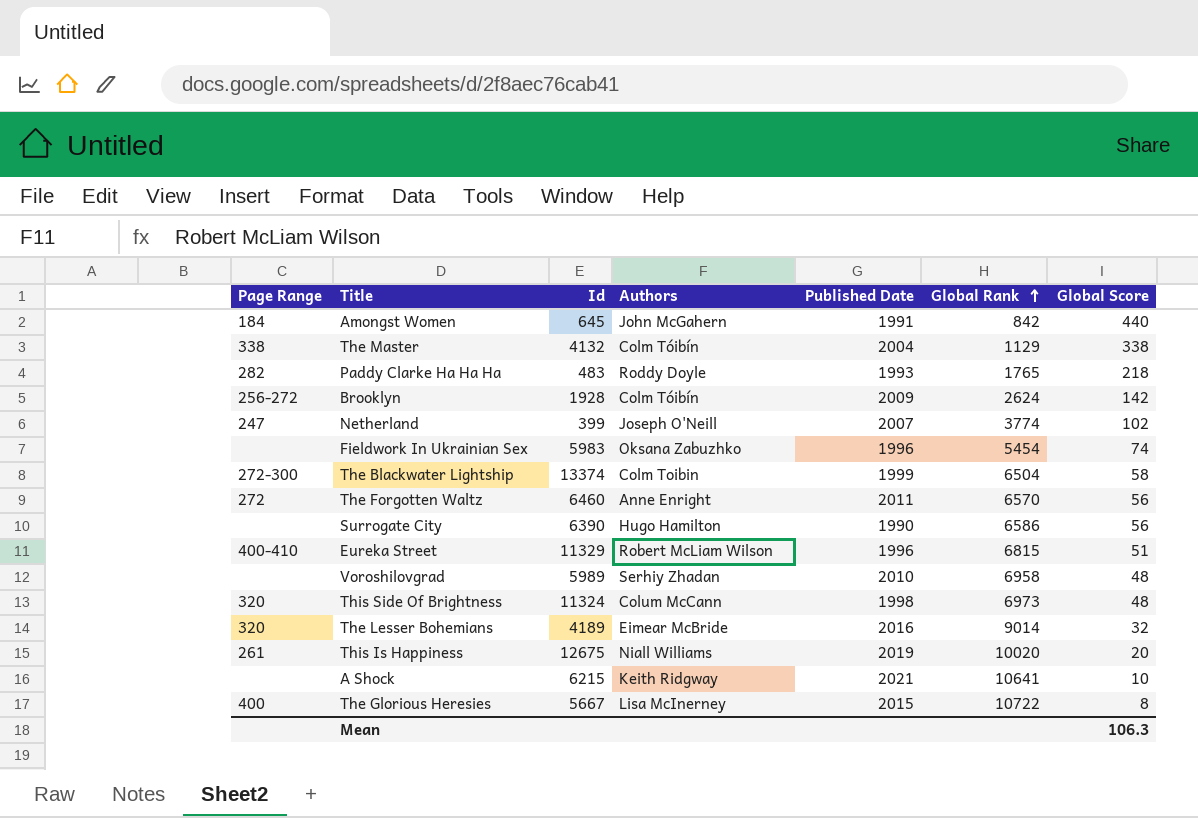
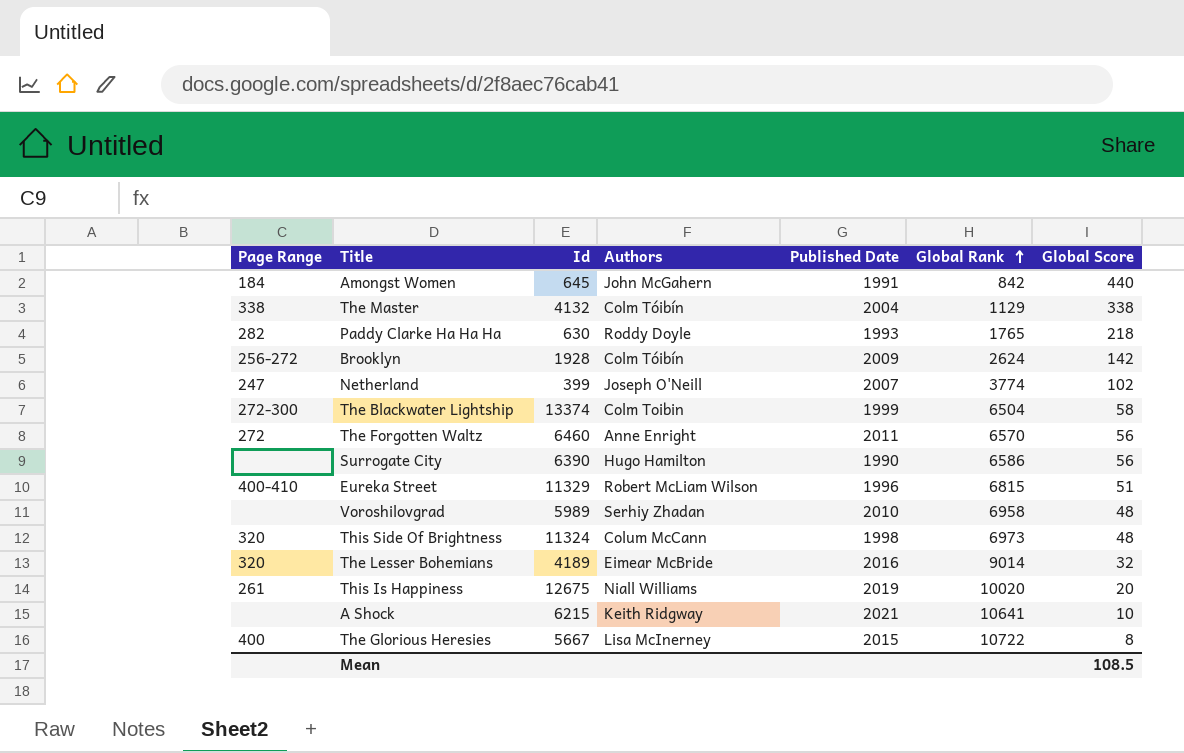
row Fieldwork In Ukrainian Sex: none | 5983 | Oksana Zabuzhko | 1996 | 5454 | 74 -> none
Paddy Clarke Ha Ha Ha | Id: 483 -> 630
Mean | Global Score: 106.3 -> 108.5

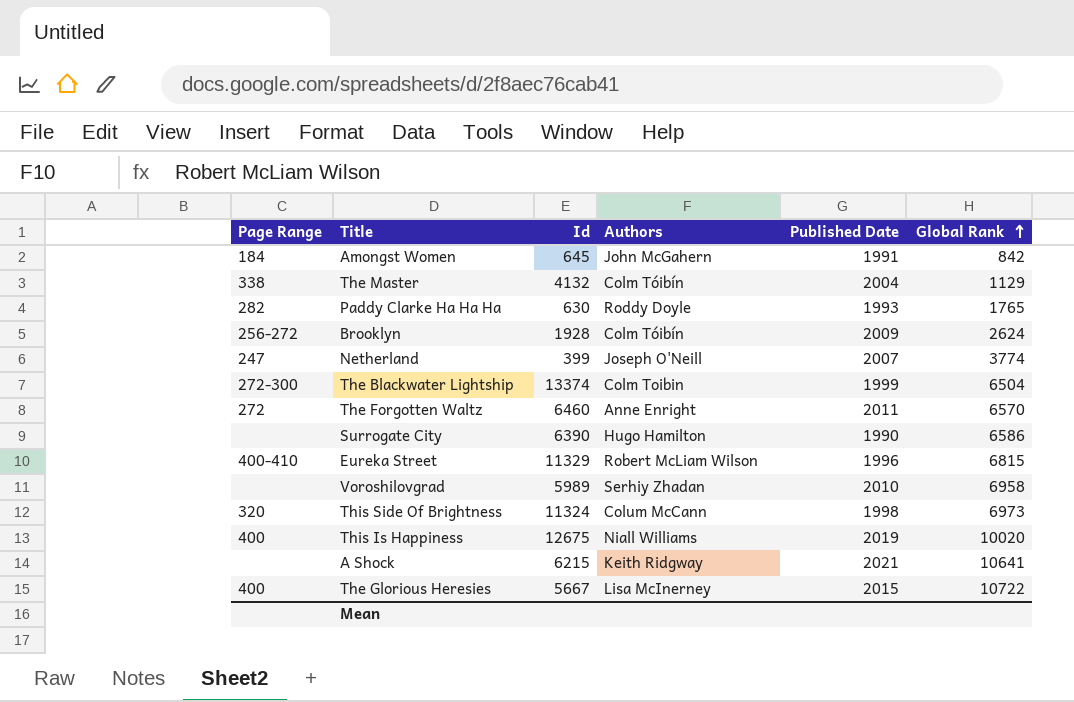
column Global Score | position: 7 -> none
row The Lesser Bohemians: 320 | 4189 | Eimear McBride | 2016 | 9014 | 32 -> none
This Is Happiness | Page Range: 261 -> 400

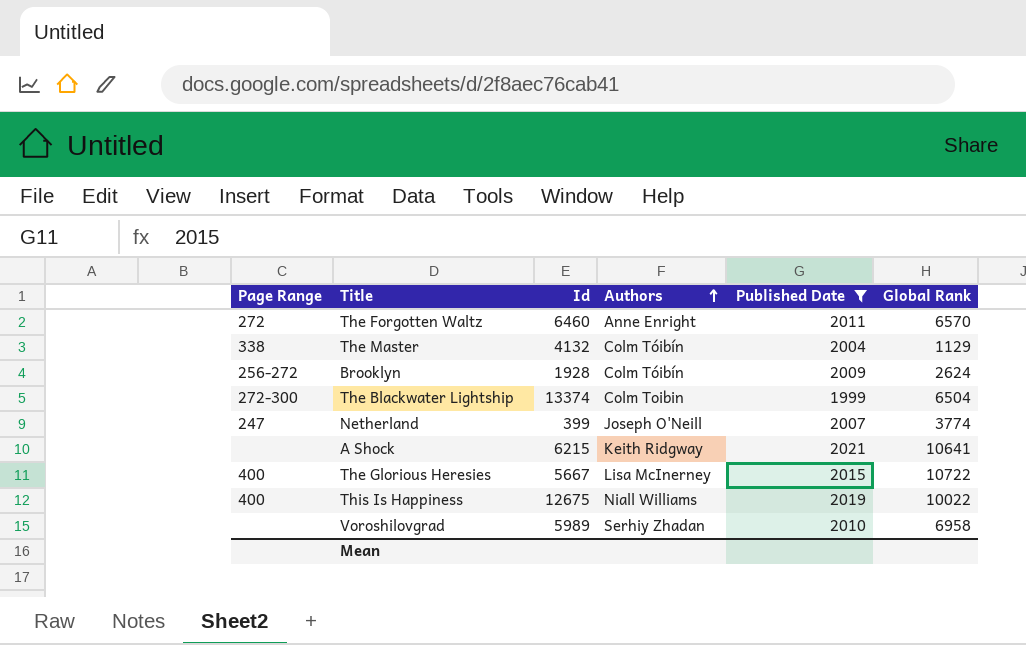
filter: none -> Published Date >= 1999
row order: Global Rank ascending -> Authors ascending
This Is Happiness | Global Rank: 10020 -> 10022

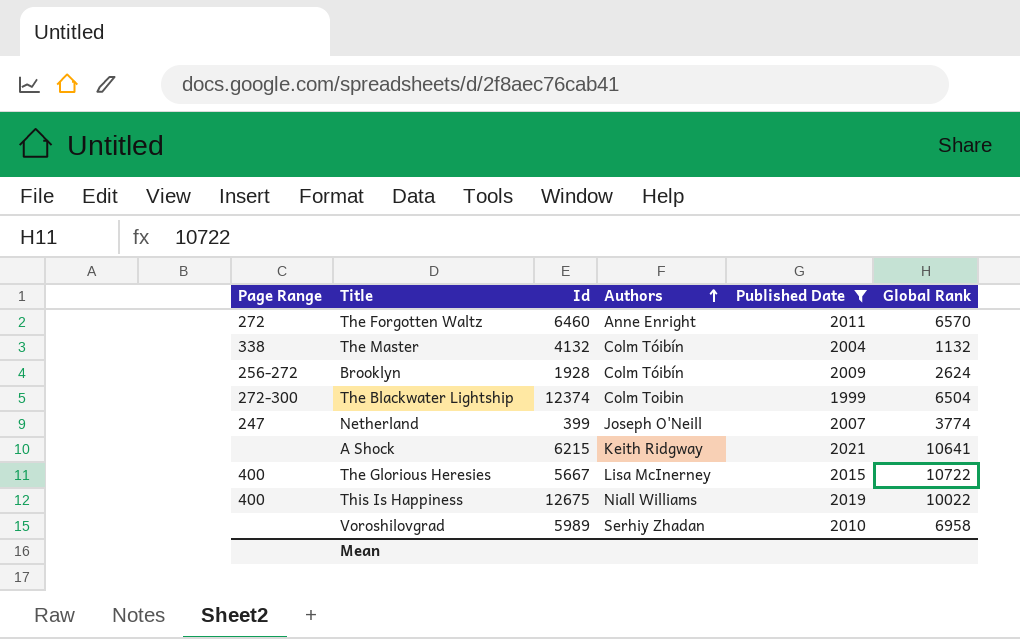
The Master | Global Rank: 1129 -> 1132
The Blackwater Lightship | Id: 13374 -> 12374

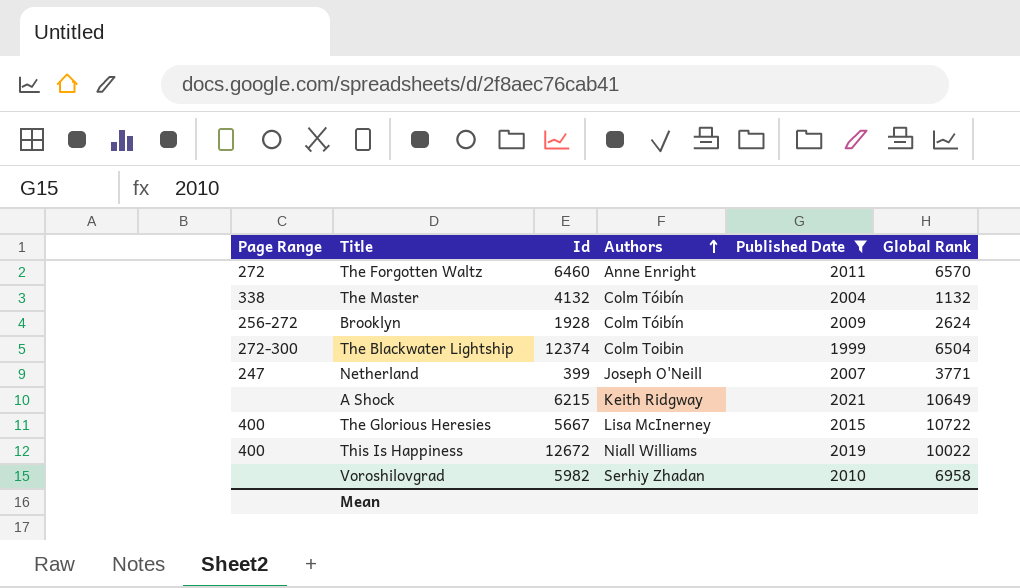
Netherland | Global Rank: 3774 -> 3771
A Shock | Global Rank: 10641 -> 10649
This Is Happiness | Id: 12675 -> 12672
Voroshilovgrad | Id: 5989 -> 5982

